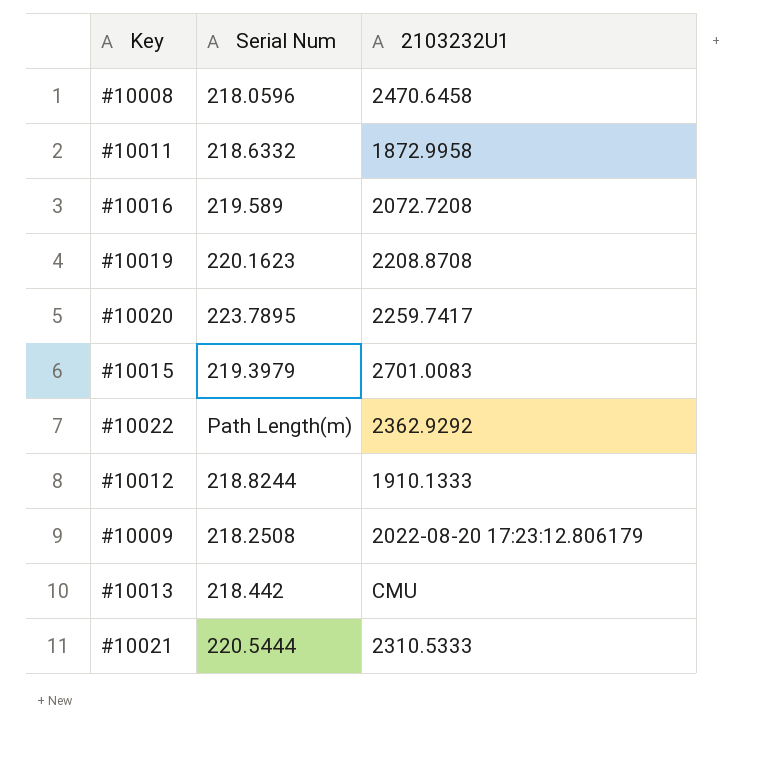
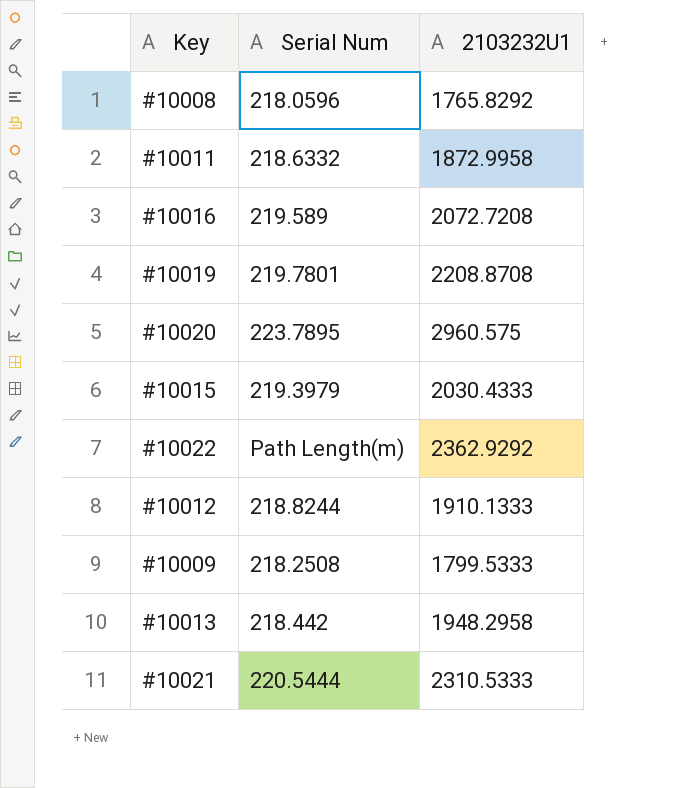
#10008 | 2103232U1: 2470.6458 -> 1765.8292
#10019 | Serial Num: 220.1623 -> 219.7801
#10020 | 2103232U1: 2259.7417 -> 2960.575
#10015 | 2103232U1: 2701.0083 -> 2030.4333
#10009 | 2103232U1: 2022-08-20 17:23:12.806179 -> 1799.5333
#10013 | 2103232U1: CMU -> 1948.2958

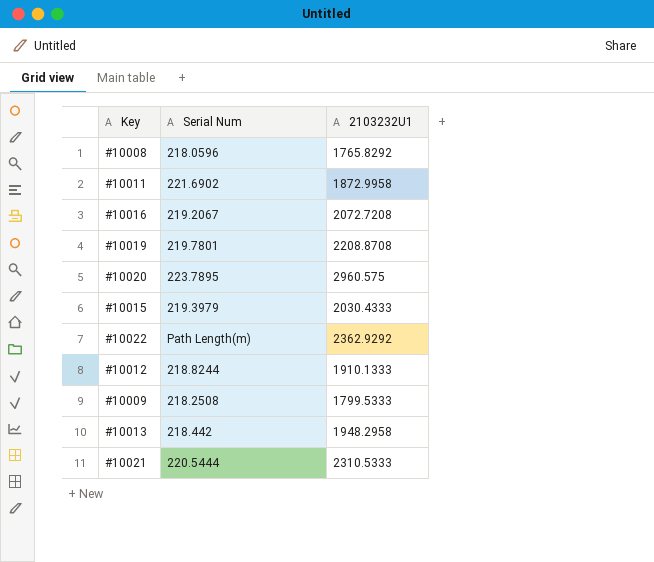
#10011 | Serial Num: 218.6332 -> 221.6902
#10016 | Serial Num: 219.589 -> 219.2067

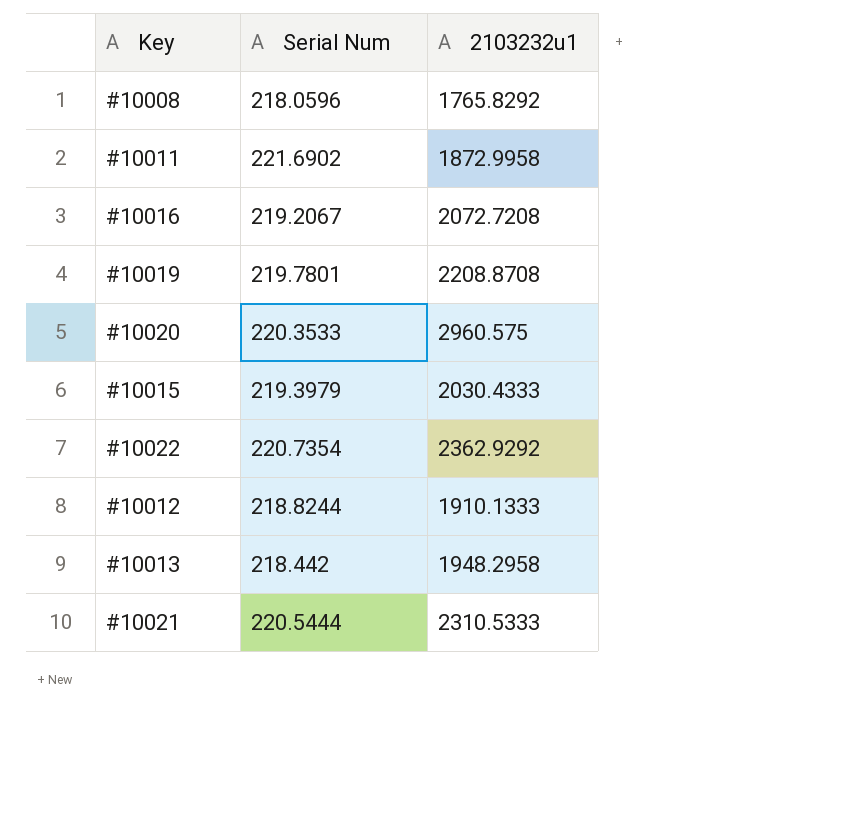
column name: 2103232U1 -> 2103232u1
row #10009: 218.2508 | 1799.5333 -> none
#10020 | Serial Num: 223.7895 -> 220.3533
#10022 | Serial Num: Path Length(m) -> 220.7354

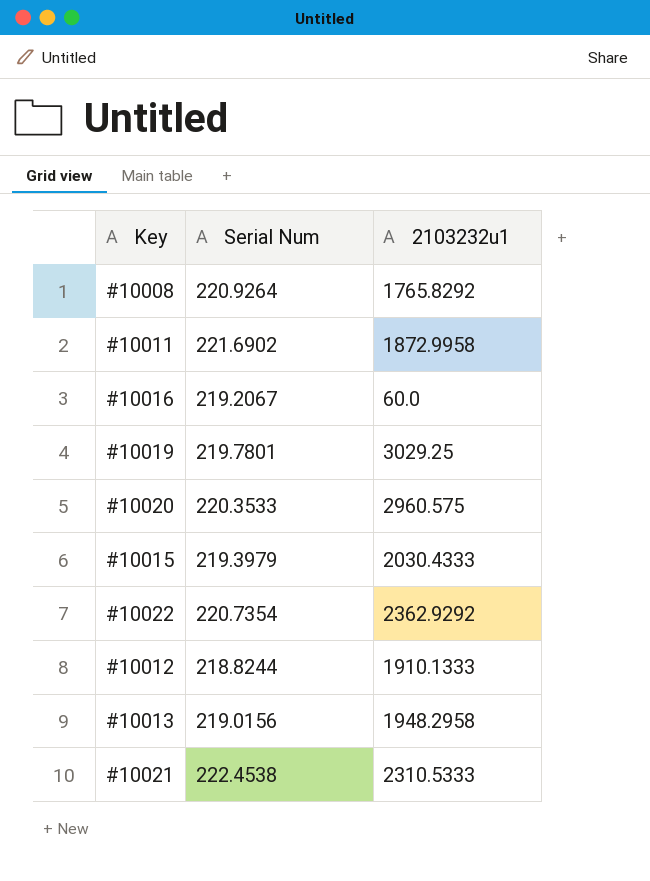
#10008 | Serial Num: 218.0596 -> 220.9264
#10016 | 2103232u1: 2072.7208 -> 60.0
#10019 | 2103232u1: 2208.8708 -> 3029.25
#10013 | Serial Num: 218.442 -> 219.0156
#10021 | Serial Num: 220.5444 -> 222.4538

